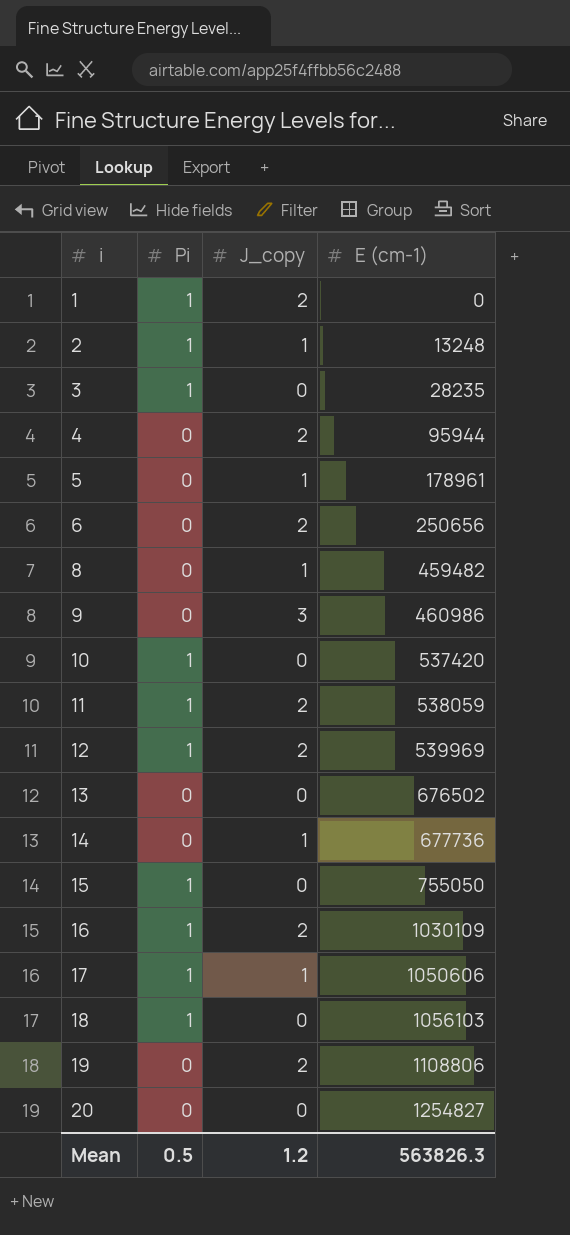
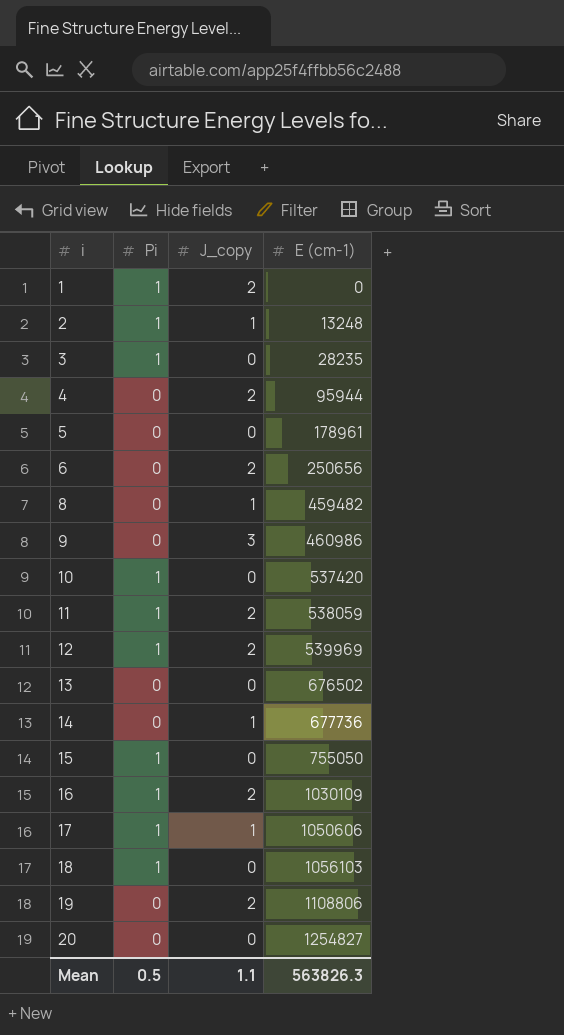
5 | J_copy: 1 -> 0
Mean | J_copy: 1.2 -> 1.1

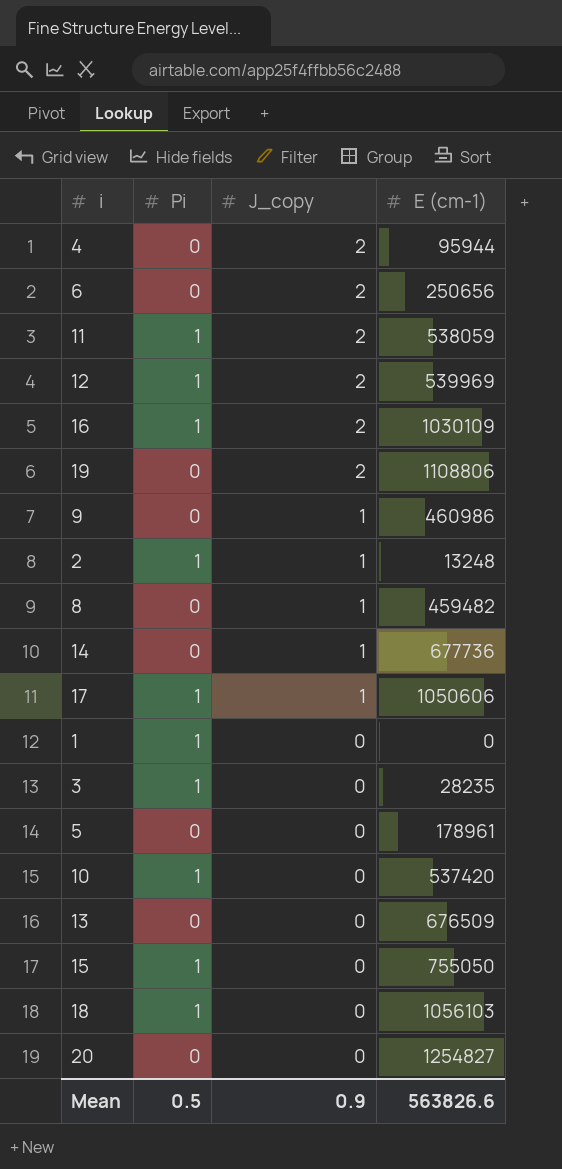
row order: i ascending -> J_copy descending
9 | J_copy: 3 -> 1
1 | J_copy: 2 -> 0
13 | E (cm-1): 676502 -> 676509
Mean | J_copy: 1.1 -> 0.9
Mean | E (cm-1): 563826.3 -> 563826.6

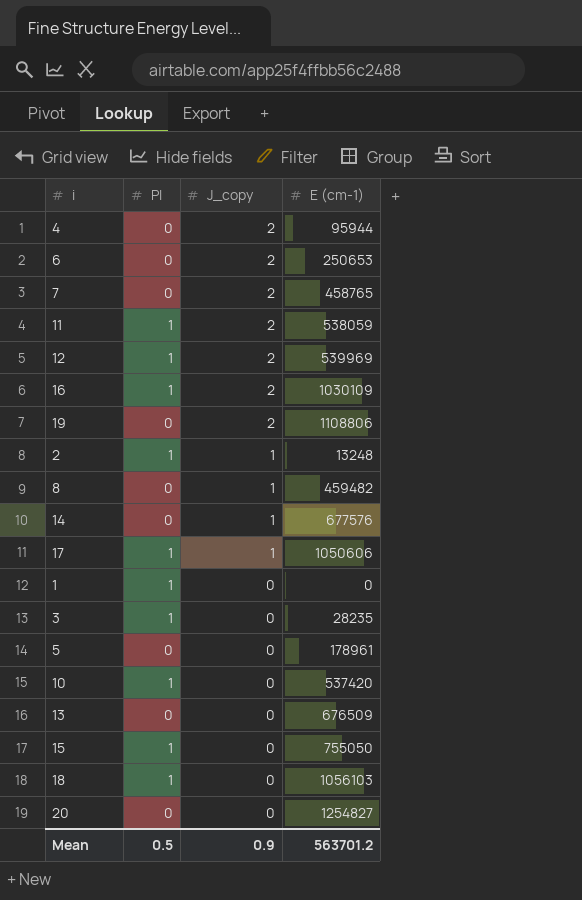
column name: Pi -> PI
row 9: 0 | 1 | 460986 -> none
6 | E (cm-1): 250656 -> 250653
row 7: none -> 0 | 2 | 458765
14 | E (cm-1): 677736 -> 677576
Mean | E (cm-1): 563826.6 -> 563701.2

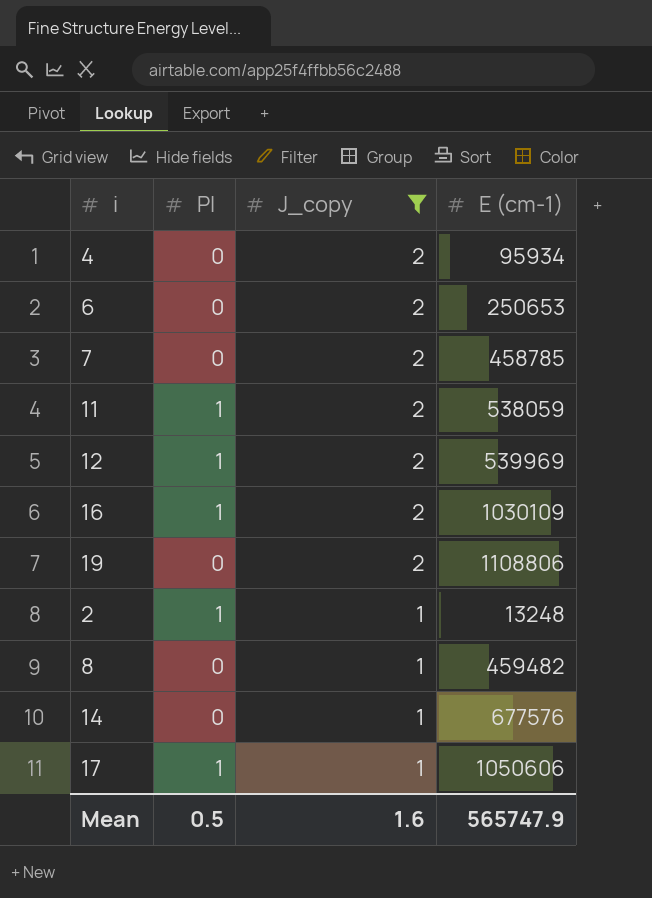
filter: none -> J_copy != 0
4 | E (cm-1): 95944 -> 95934
7 | E (cm-1): 458765 -> 458785
Mean | J_copy: 0.9 -> 1.6
Mean | E (cm-1): 563701.2 -> 565747.9

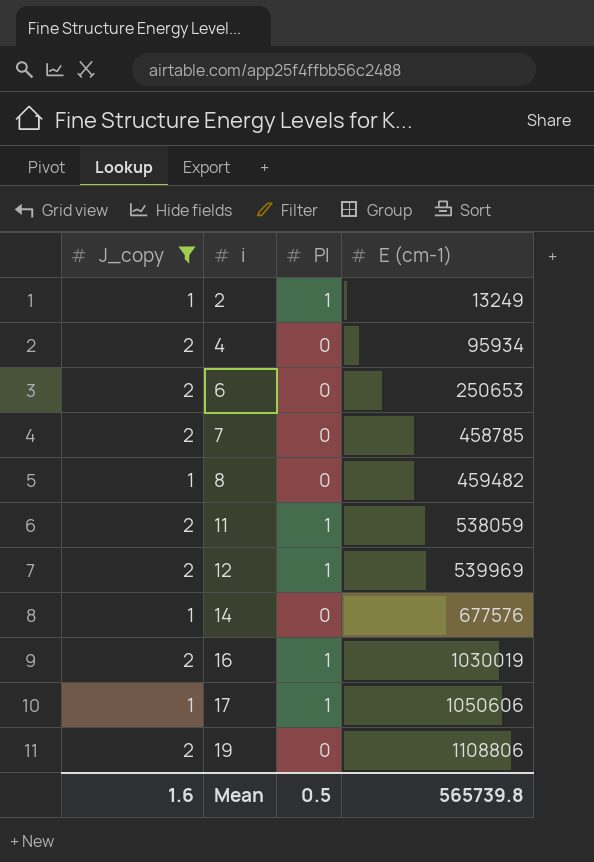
row order: J_copy descending -> i ascending
column J_copy | position: 3 -> 1
2 | E (cm-1): 13248 -> 13249
16 | E (cm-1): 1030109 -> 1030019
Mean | E (cm-1): 565747.9 -> 565739.8

